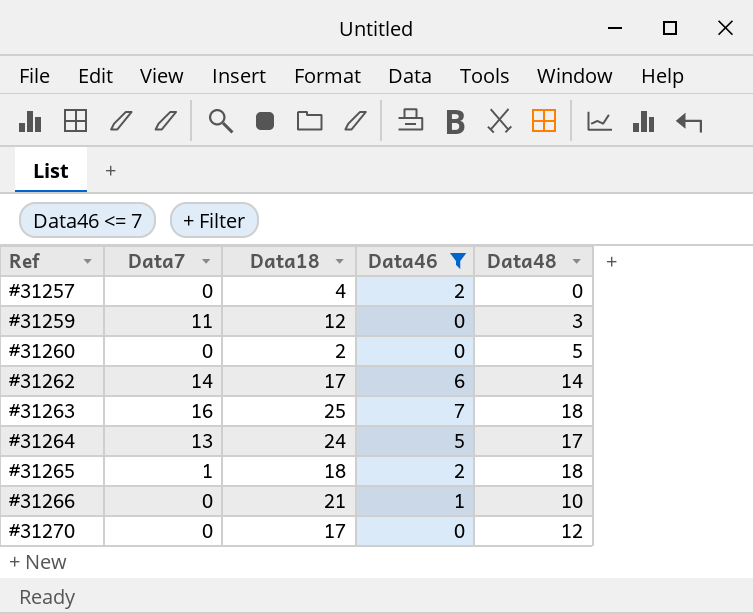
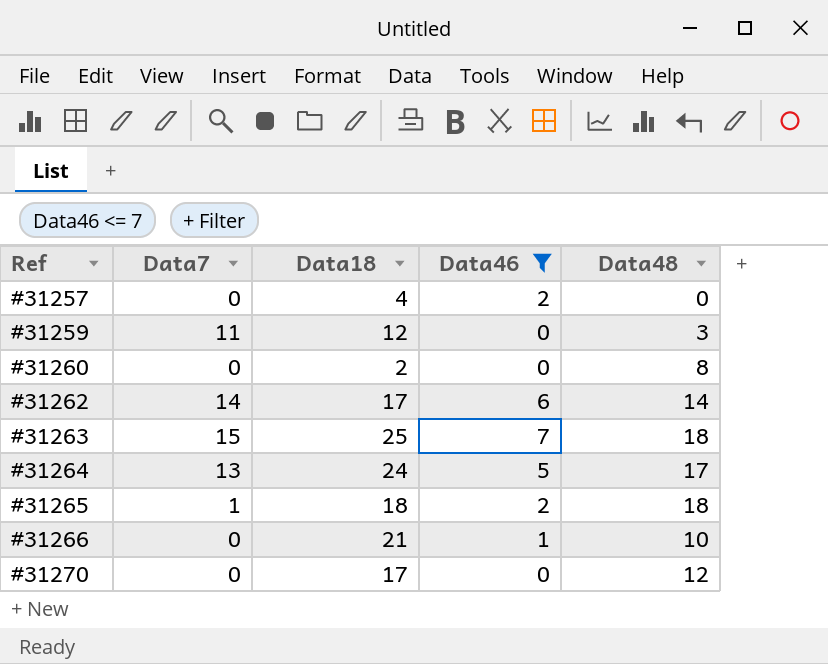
#31260 | Data48: 5 -> 8
#31263 | Data7: 16 -> 15

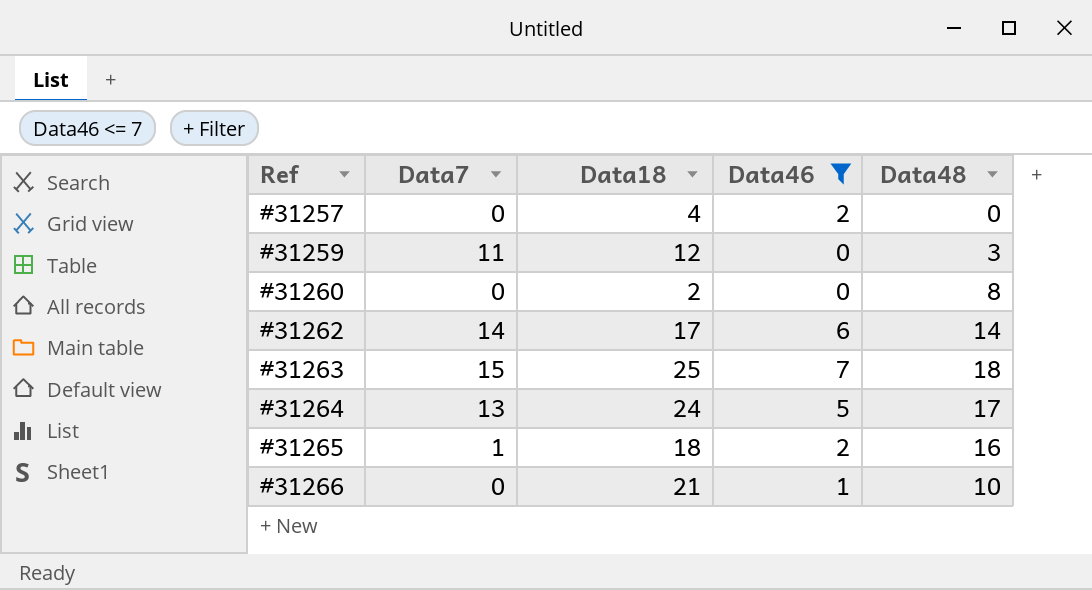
row #31270: 0 | 17 | 0 | 12 -> none
#31265 | Data48: 18 -> 16

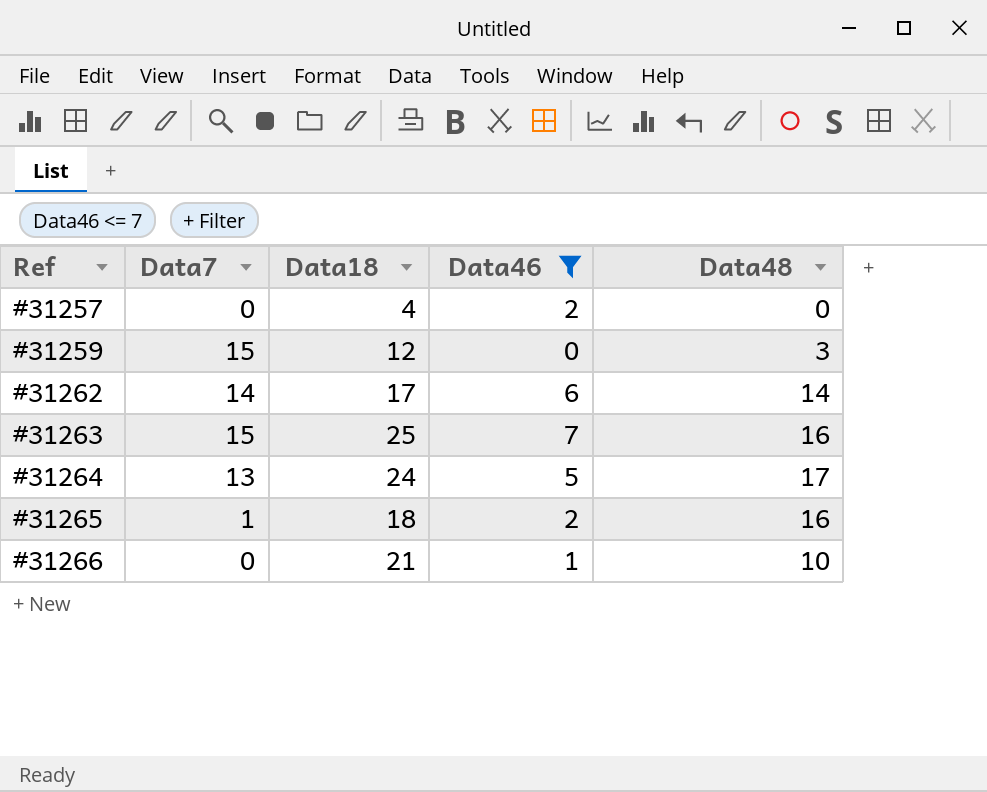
row #31260: 0 | 2 | 0 | 8 -> none
#31259 | Data7: 11 -> 15
#31263 | Data48: 18 -> 16

